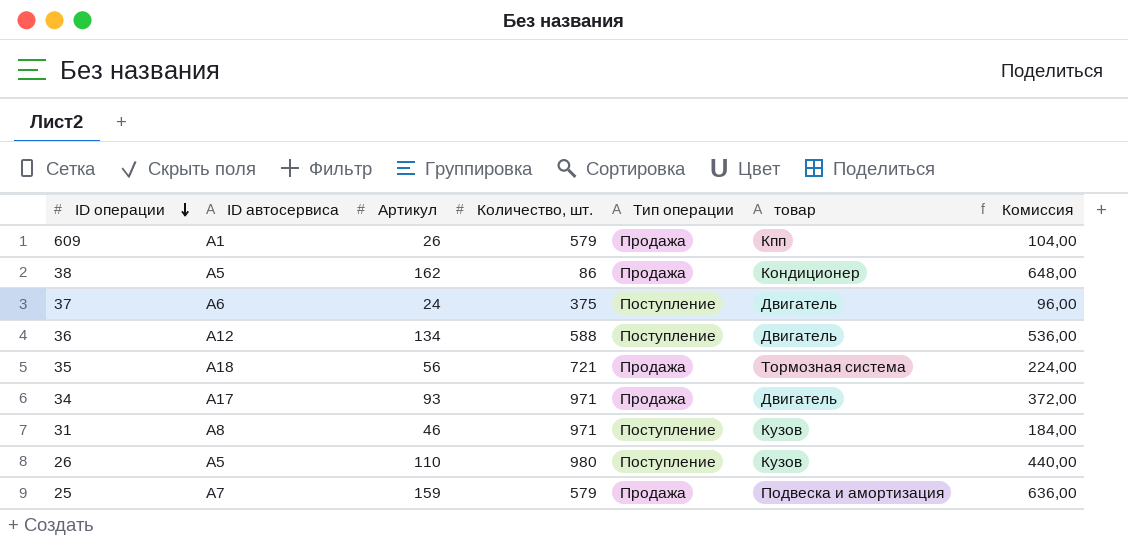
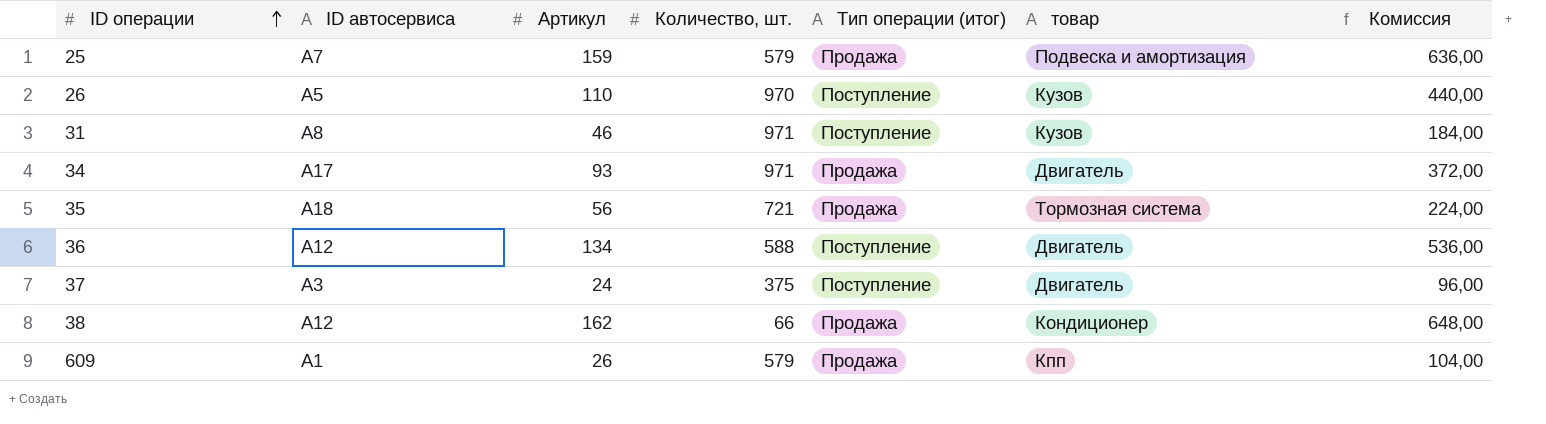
row order: ID операции descending -> ID операции ascending
column name: Тип операции -> Тип операции (итог)
26 | Количество, шт.: 980 -> 970
37 | ID автосервиса: А6 -> А3
38 | ID автосервиса: А5 -> А12
38 | Количество, шт.: 86 -> 66

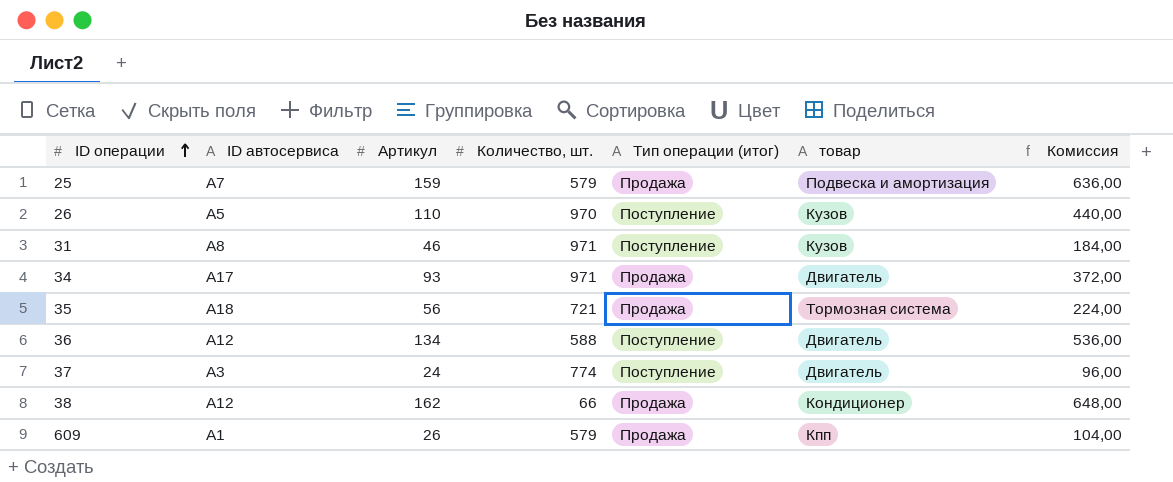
37 | Количество, шт.: 375 -> 774

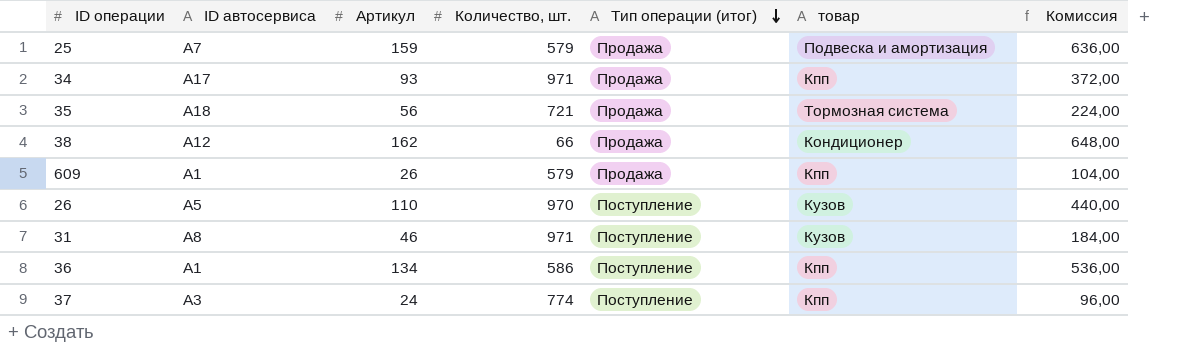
row order: ID операции ascending -> Тип операции (итог) descending
34 | товар: Двигатель -> Кпп
36 | ID автосервиса: А12 -> А1
36 | Количество, шт.: 588 -> 586
36 | товар: Двигатель -> Кпп
37 | товар: Двигатель -> Кпп

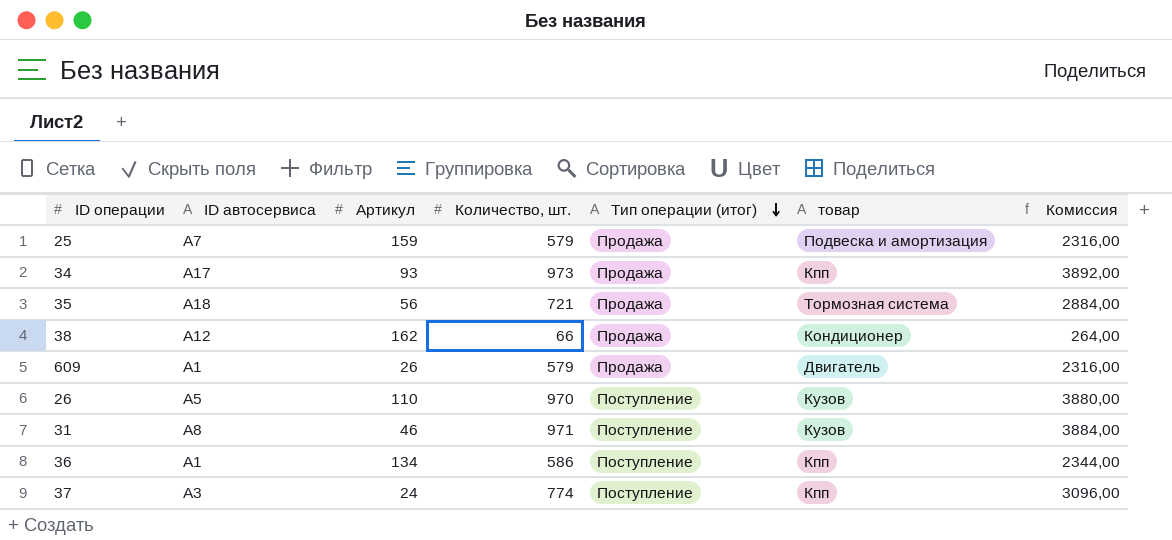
column Комиссия | formula: [Артикул] * 4 -> [Количество, шт.] * 4
34 | Количество, шт.: 971 -> 973
609 | товар: Кпп -> Двигатель

